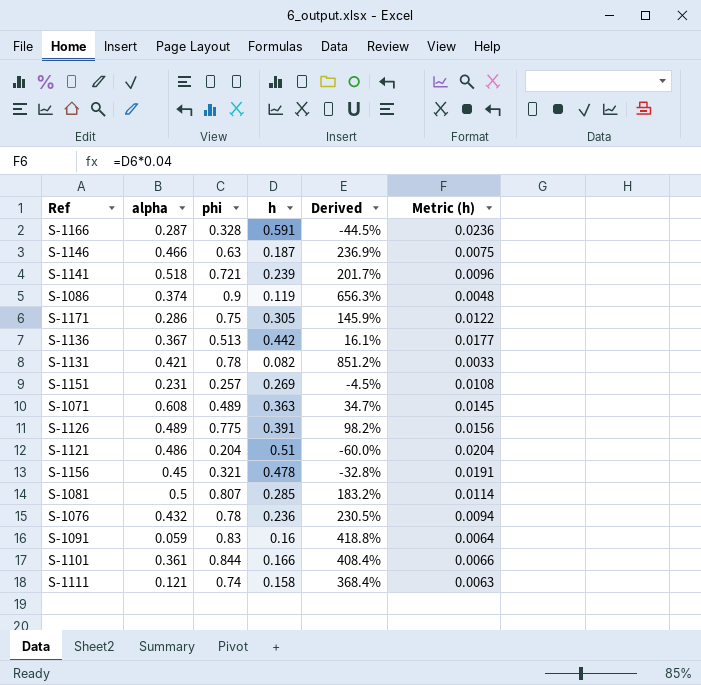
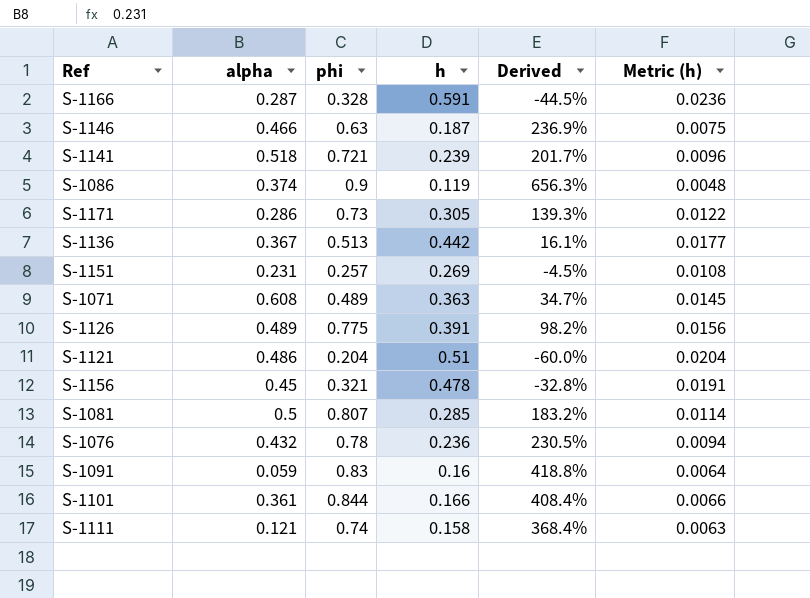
row S-1131: 0.421 | 0.78 | 0.082 | 851.2% | 0.0033 -> none
S-1171 | phi: 0.75 -> 0.73
S-1171 | Derived: 145.9% -> 139.3%

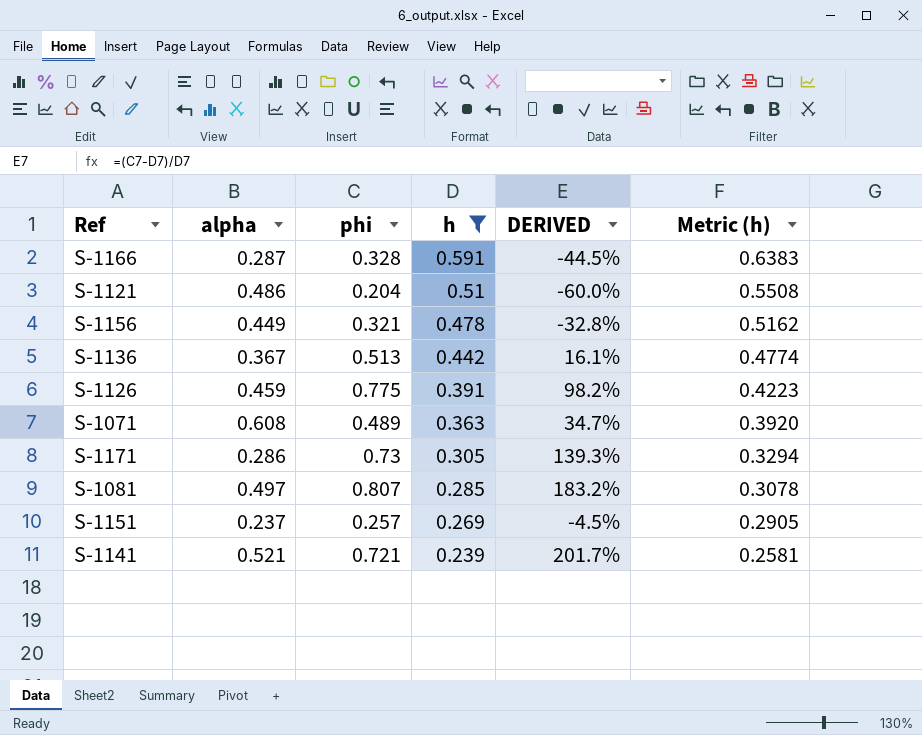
filter: none -> h >= 0.239
row order: none -> h descending
column name: Derived -> DERIVED
column Metric (h) | formula: [h] * 0.04 -> [h] * 1.08
S-1156 | alpha: 0.45 -> 0.449
S-1126 | alpha: 0.489 -> 0.459
S-1081 | alpha: 0.5 -> 0.497
S-1151 | alpha: 0.231 -> 0.237
S-1141 | alpha: 0.518 -> 0.521

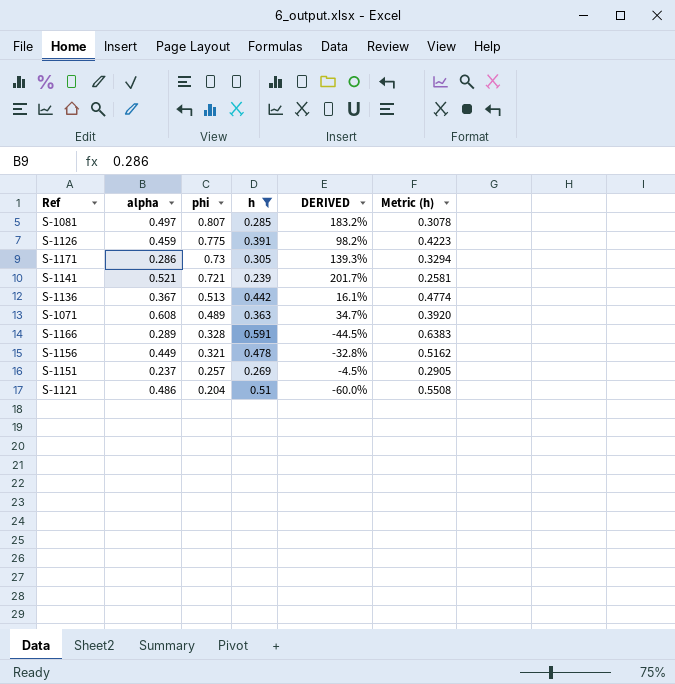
row order: h descending -> phi descending
S-1166 | alpha: 0.287 -> 0.289

